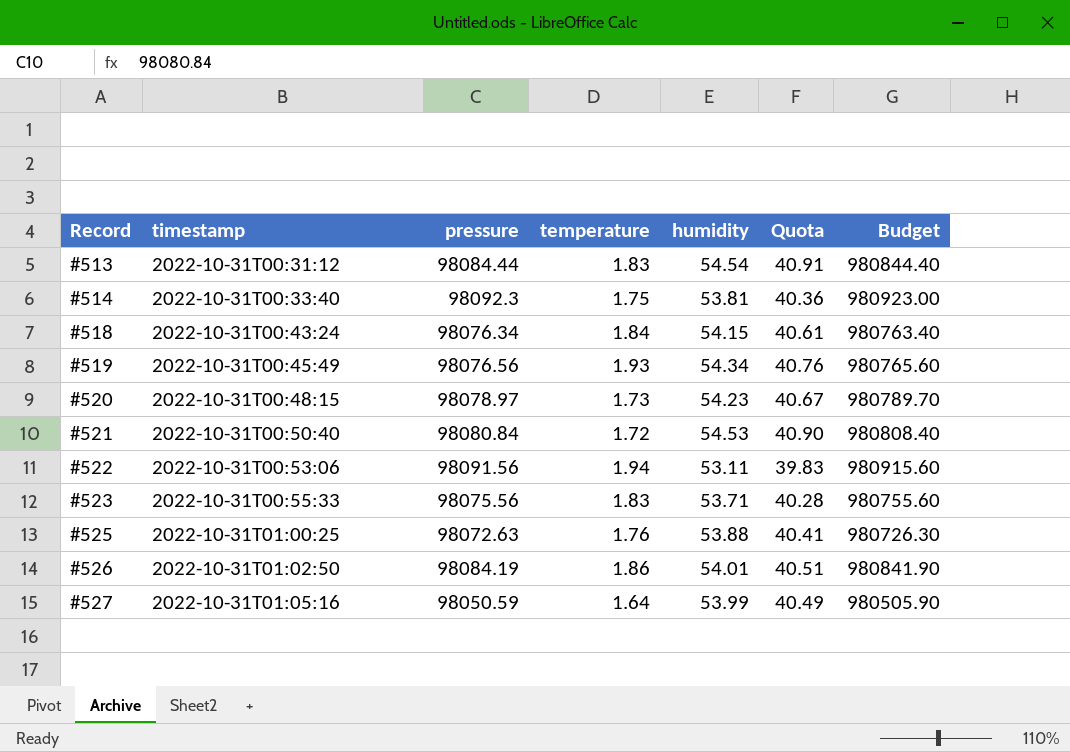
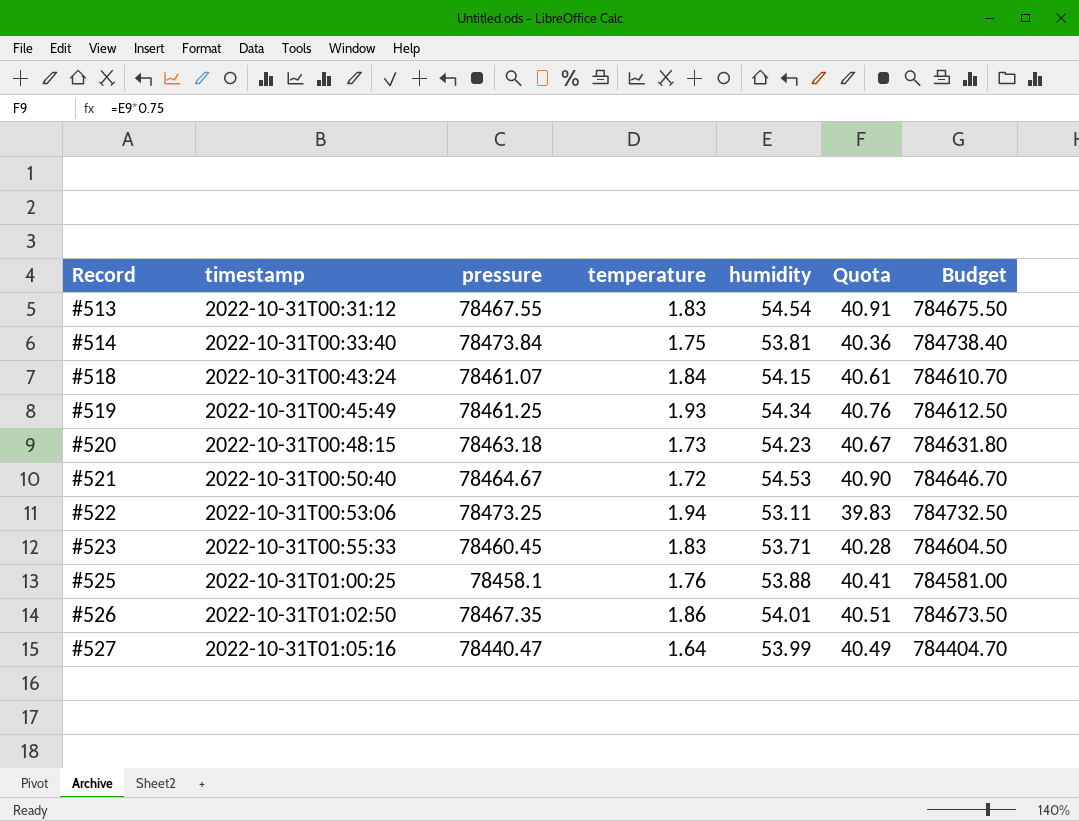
#513 | pressure: 98084.44 -> 78467.55
#513 | Budget: 980844.40 -> 784675.50
#514 | pressure: 98092.3 -> 78473.84
#514 | Budget: 980923.00 -> 784738.40
#518 | pressure: 98076.34 -> 78461.07
#518 | Budget: 980763.40 -> 784610.70
#519 | pressure: 98076.56 -> 78461.25
#519 | Budget: 980765.60 -> 784612.50
#520 | pressure: 98078.97 -> 78463.18
#520 | Budget: 980789.70 -> 784631.80
#521 | pressure: 98080.84 -> 78464.67
#521 | Budget: 980808.40 -> 784646.70
#522 | pressure: 98091.56 -> 78473.25
#522 | Budget: 980915.60 -> 784732.50
#523 | pressure: 98075.56 -> 78460.45
#523 | Budget: 980755.60 -> 784604.50
#525 | pressure: 98072.63 -> 78458.1
#525 | Budget: 980726.30 -> 784581.00
#526 | pressure: 98084.19 -> 78467.35
#526 | Budget: 980841.90 -> 784673.50
#527 | pressure: 98050.59 -> 78440.47
#527 | Budget: 980505.90 -> 784404.70

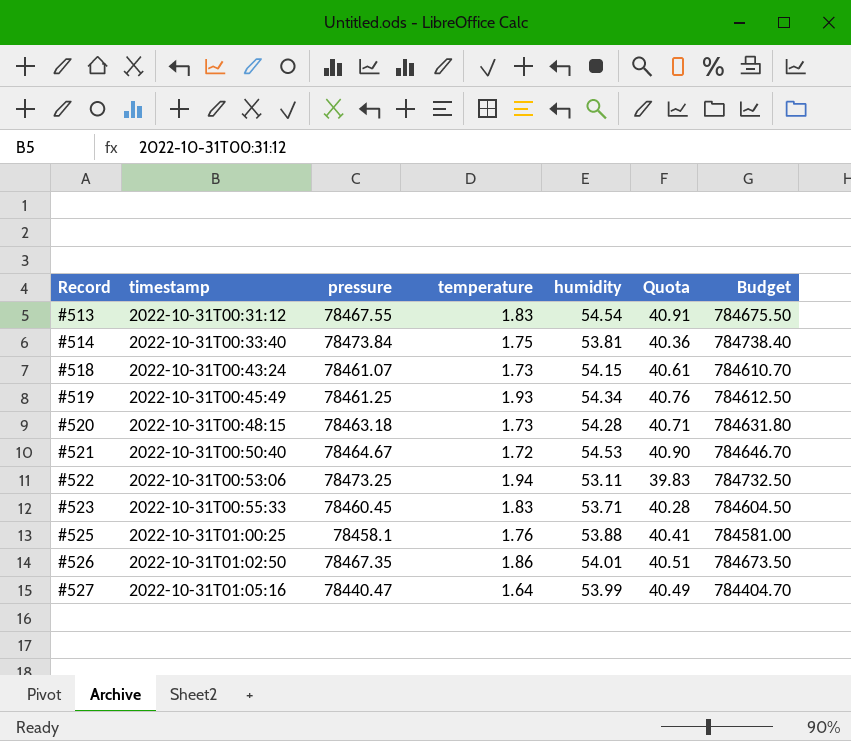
#518 | temperature: 1.84 -> 1.73
#520 | humidity: 54.23 -> 54.28
#520 | Quota: 40.67 -> 40.71

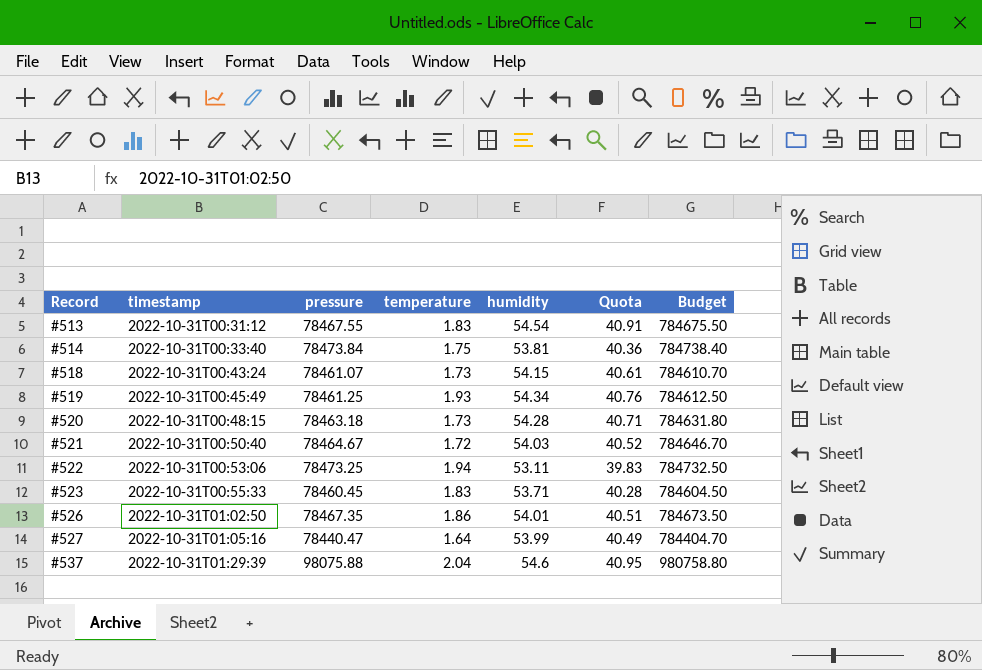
row #525: 2022-10-31T01:00:25 | 78458.1 | 1.76 | 53.88 | 40.41 | 784581.00 -> none
#521 | humidity: 54.53 -> 54.03
#521 | Quota: 40.90 -> 40.52
row #537: none -> 2022-10-31T01:29:39 | 98075.88 | 2.04 | 54.6 | 40.95 | 980758.80

